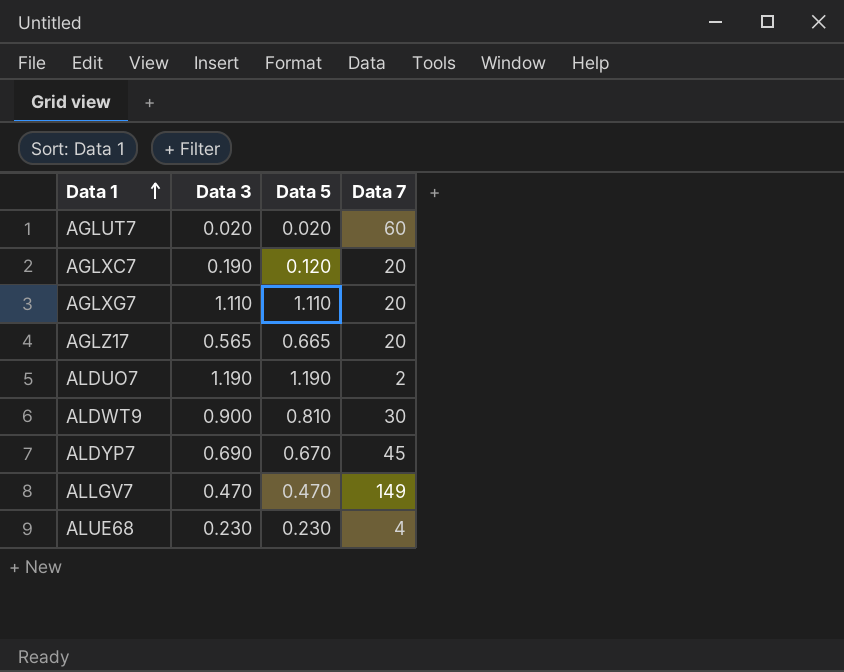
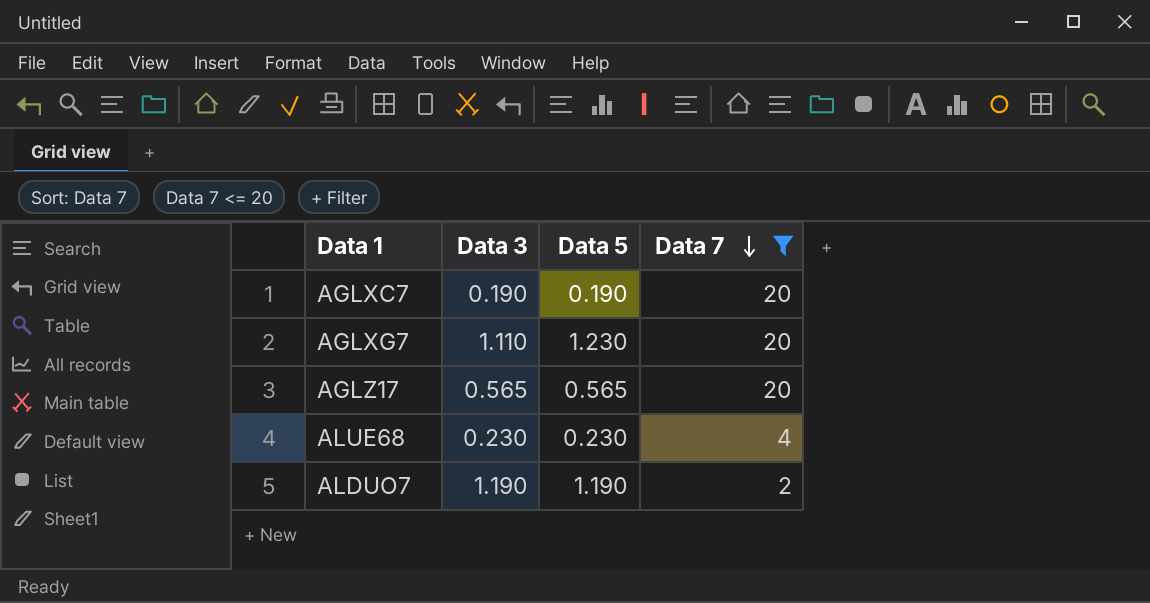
filter: none -> Data 7 <= 20
row order: Data 1 ascending -> Data 7 descending
AGLXC7 | Data 5: 0.120 -> 0.190
AGLXG7 | Data 5: 1.110 -> 1.230
AGLZ17 | Data 5: 0.665 -> 0.565

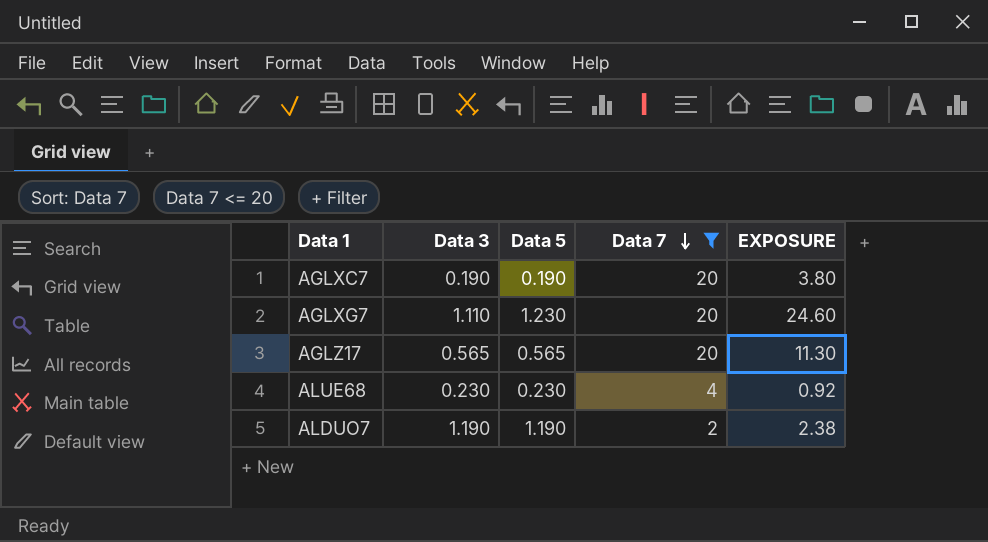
column EXPOSURE | formula: none -> [Data 5] * [Data 7]

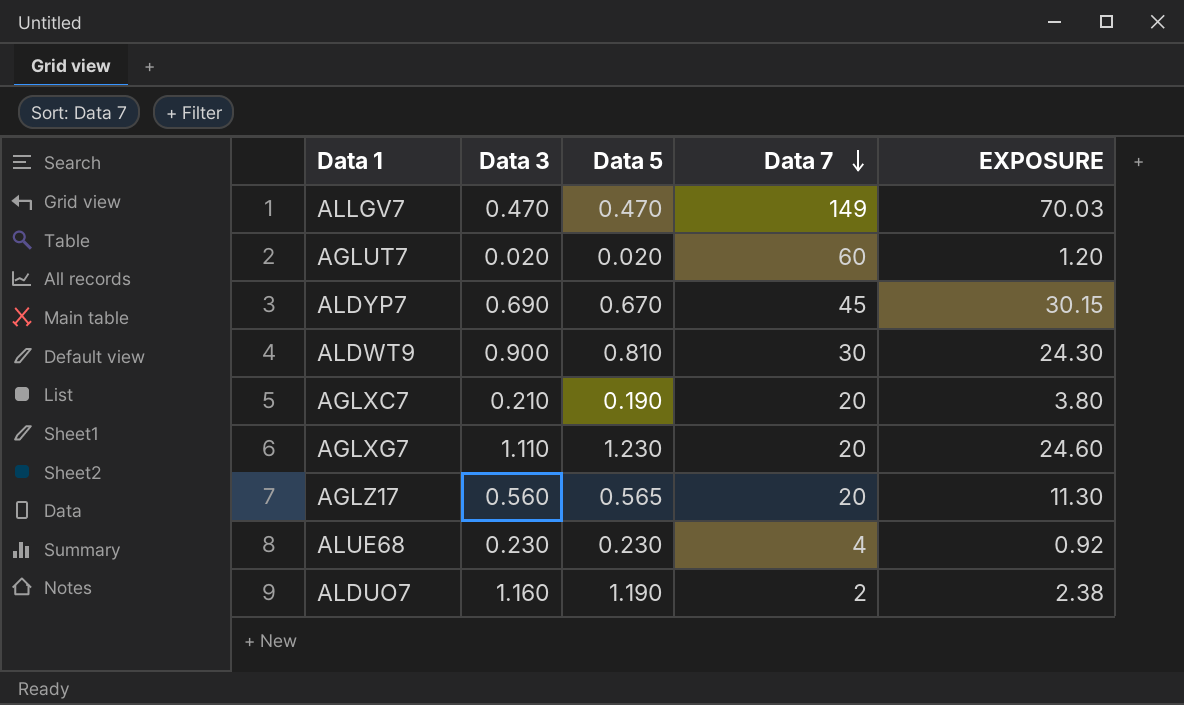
filter: Data 7 <= 20 -> none
AGLXC7 | Data 3: 0.190 -> 0.210
AGLZ17 | Data 3: 0.565 -> 0.560
ALDUO7 | Data 3: 1.190 -> 1.160

